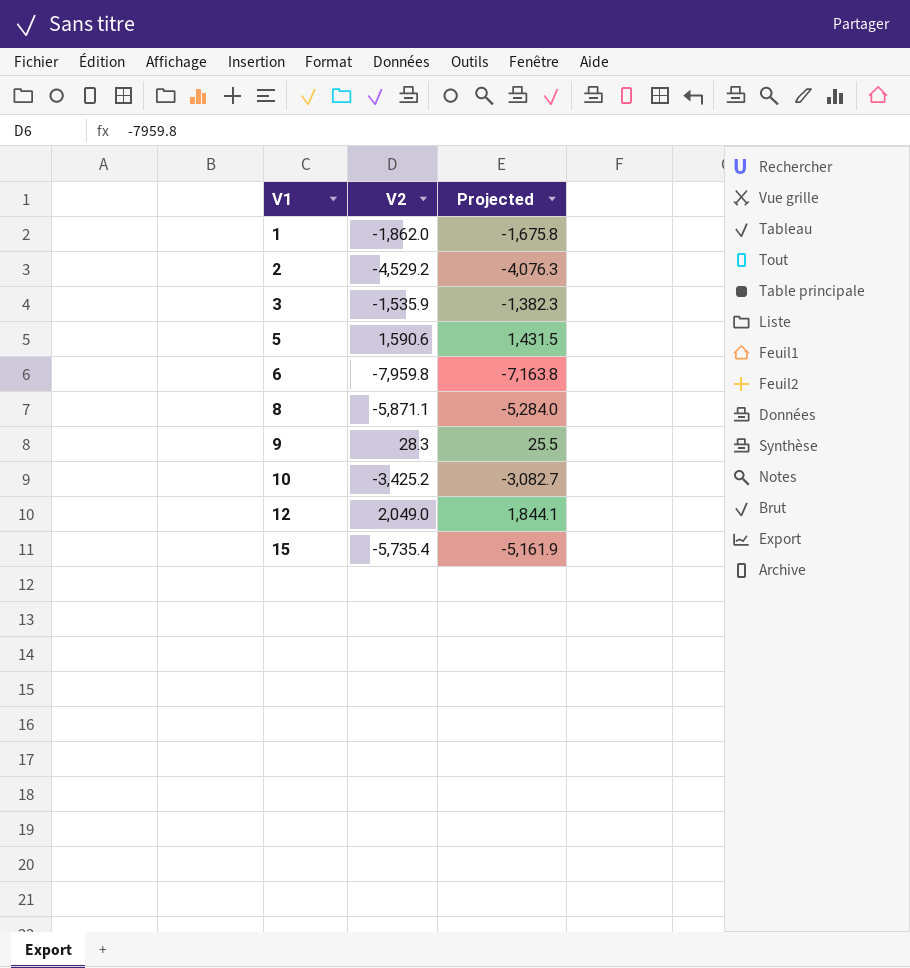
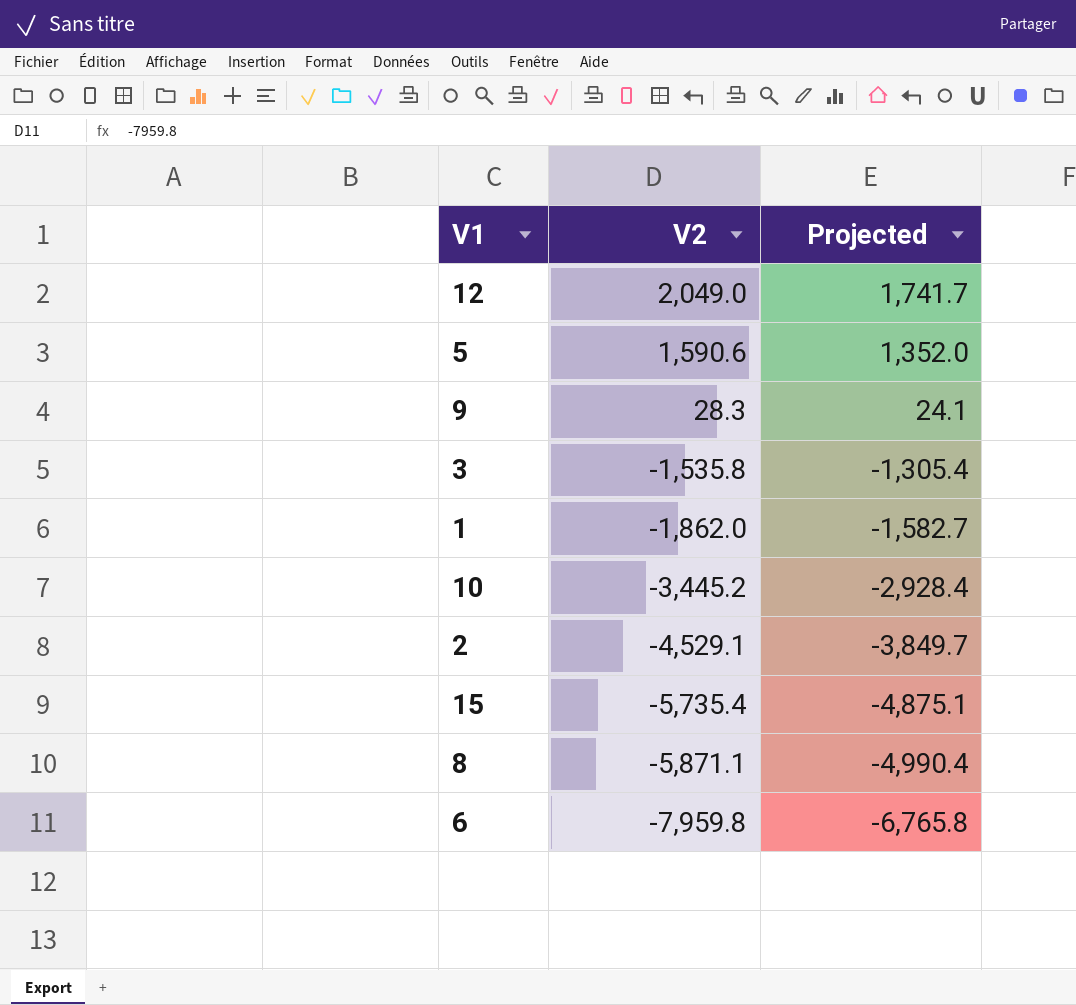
row order: V1 ascending -> V2 descending
column Projected | formula: [V2] * 0.9 -> [V2] * 0.85
3 | V2: -1,535.9 -> -1,535.8
10 | V2: -3,425.2 -> -3,445.2
2 | V2: -4,529.2 -> -4,529.1

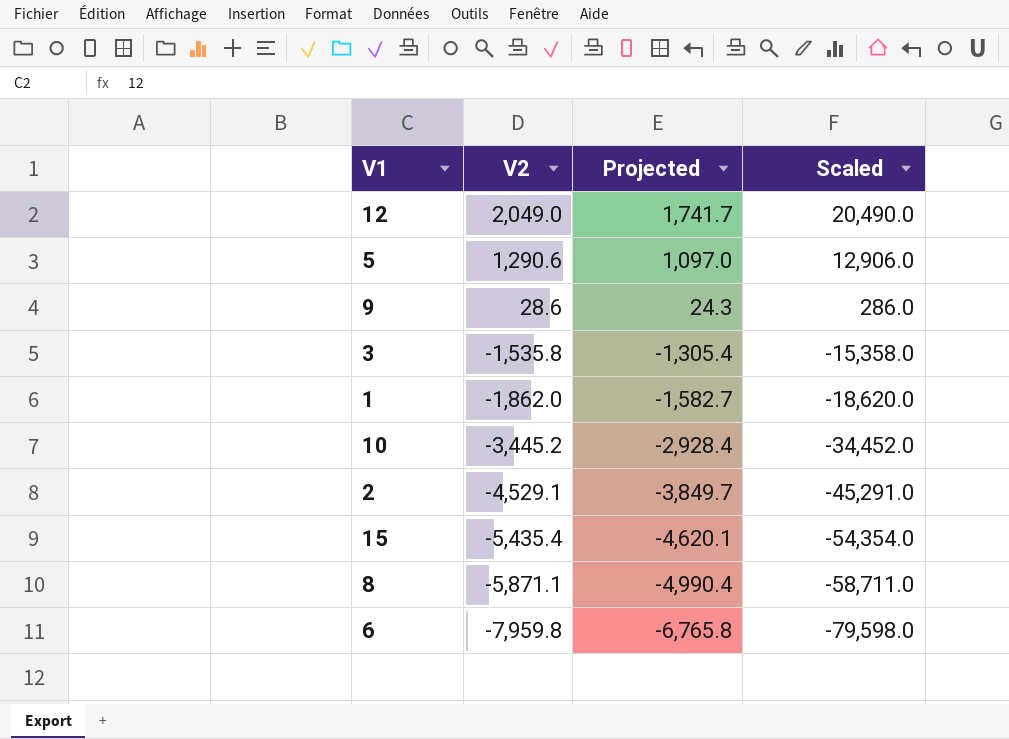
column Scaled | formula: none -> [V2] * 10
5 | V2: 1,590.6 -> 1,290.6
5 | Projected: 1,352.0 -> 1,097.0
9 | V2: 28.3 -> 28.6
9 | Projected: 24.1 -> 24.3
15 | V2: -5,735.4 -> -5,435.4
15 | Projected: -4,875.1 -> -4,620.1

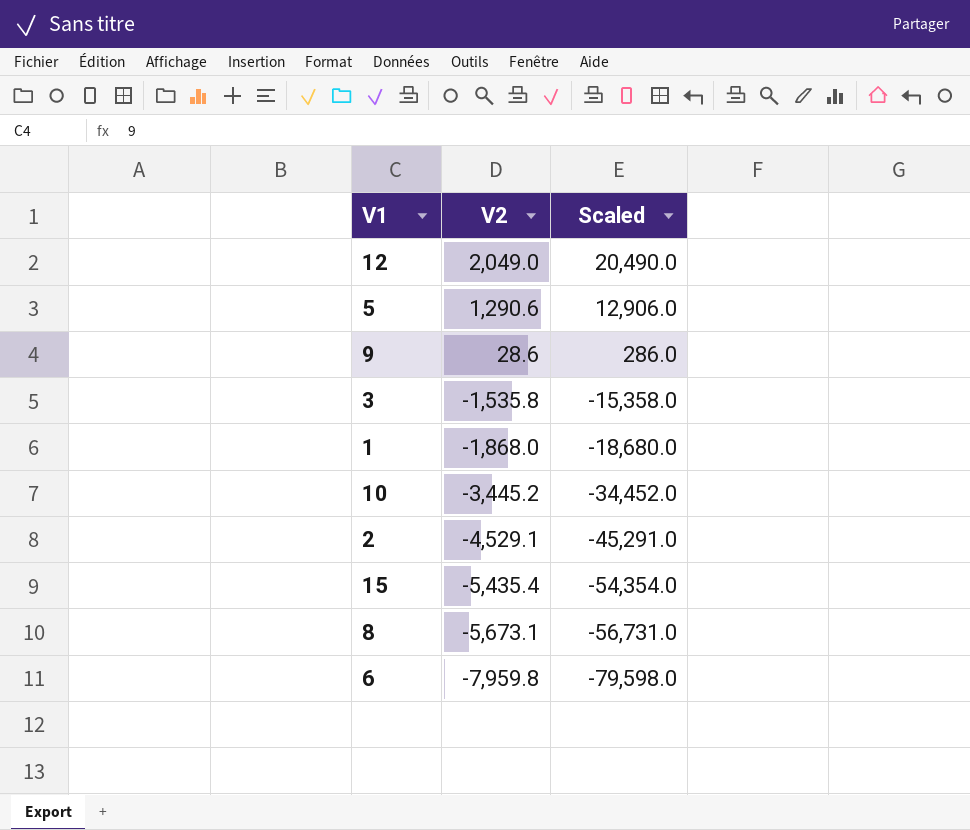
column Projected | formula: [V2] * 0.85 -> none
1 | V2: -1,862.0 -> -1,868.0
1 | Scaled: -18,620.0 -> -18,680.0
8 | V2: -5,871.1 -> -5,673.1
8 | Scaled: -58,711.0 -> -56,731.0

